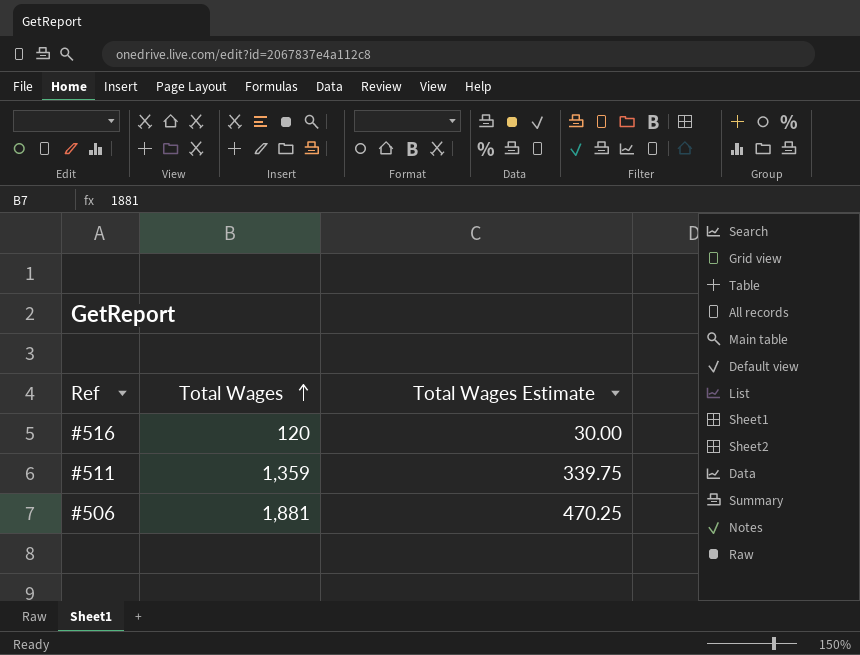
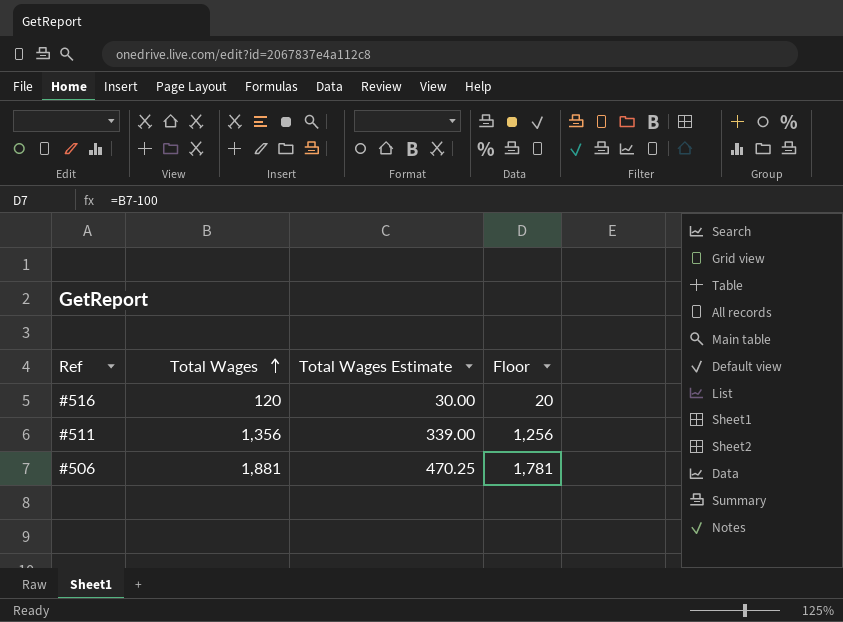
column Floor | formula: none -> [Total Wages] - 100
#511 | Total Wages: 1,359 -> 1,356
#511 | Total Wages Estimate: 339.75 -> 339.00

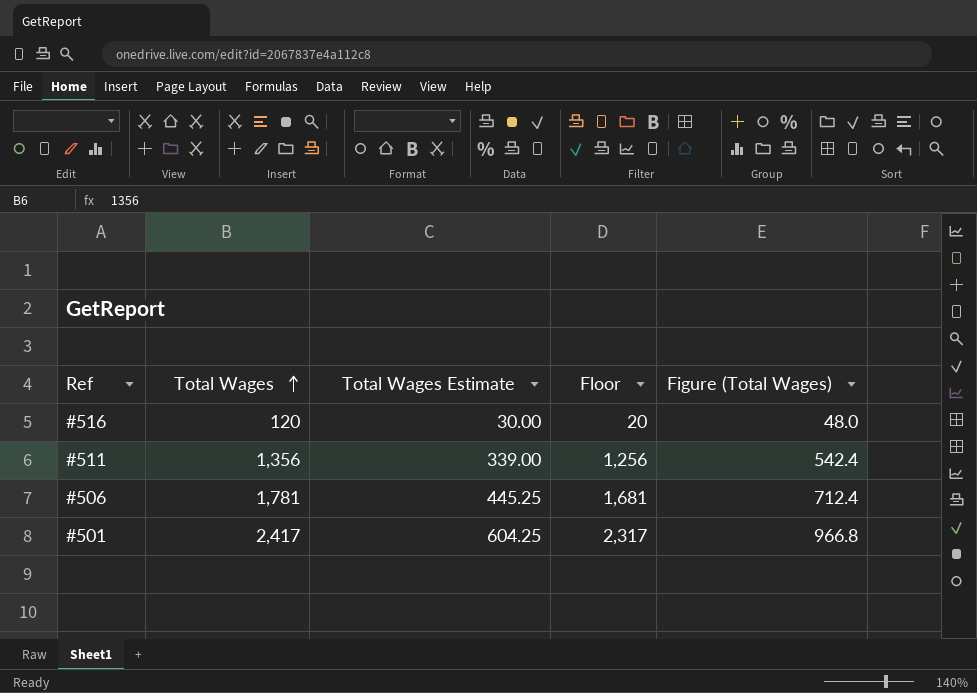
column Figure (Total Wages) | formula: none -> [Total Wages] * 0.4
#506 | Total Wages: 1,881 -> 1,781
#506 | Total Wages Estimate: 470.25 -> 445.25
#506 | Floor: 1,781 -> 1,681
row #501: none -> 2,417 | 604.25 | 2,317 | 966.8

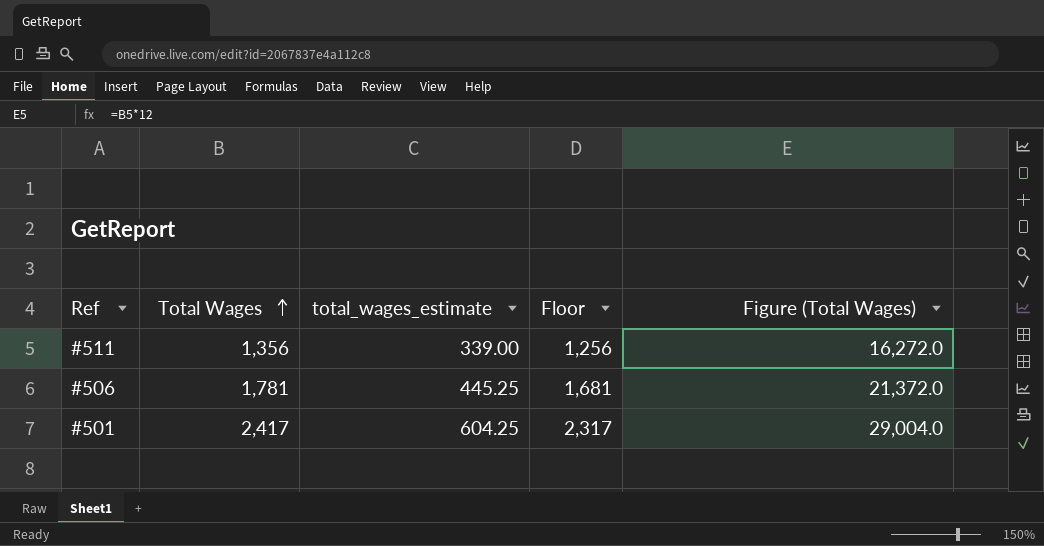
column name: Total Wages Estimate -> total_wages_estimate
column Figure (Total Wages) | formula: [Total Wages] * 0.4 -> [Total Wages] * 12
row #516: 120 | 30.00 | 20 | 48.0 -> none

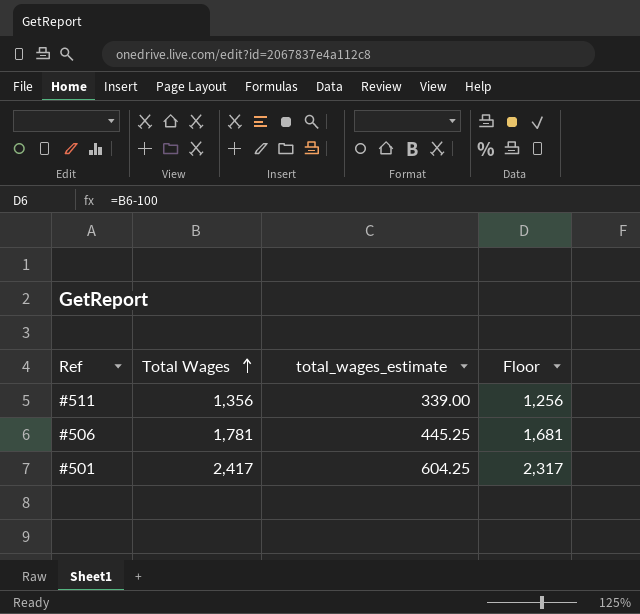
column Figure (Total Wages) | formula: [Total Wages] * 12 -> none

